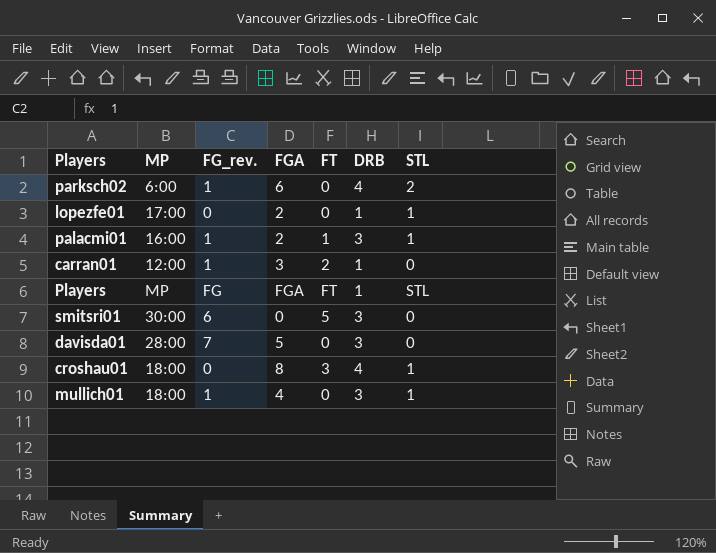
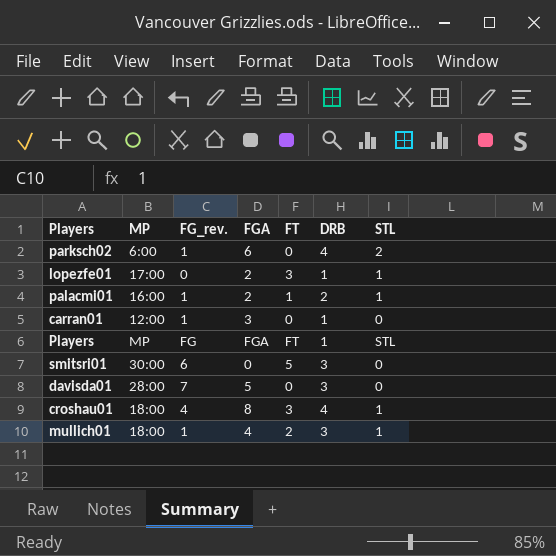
lopezfe01 | FT: 0 -> 3
palacmi01 | DRB: 3 -> 2
carran01 | FT: 2 -> 0
croshau01 | FG_rev.: 0 -> 4
mullich01 | FT: 0 -> 2

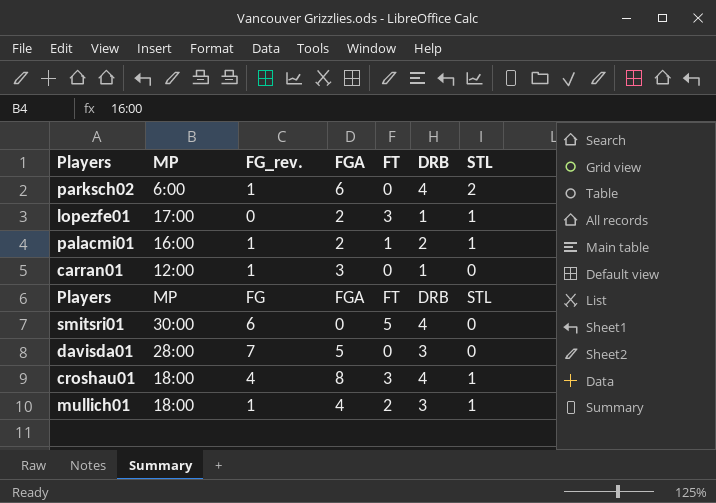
Players | DRB: 1 -> DRB
smitsri01 | DRB: 3 -> 4

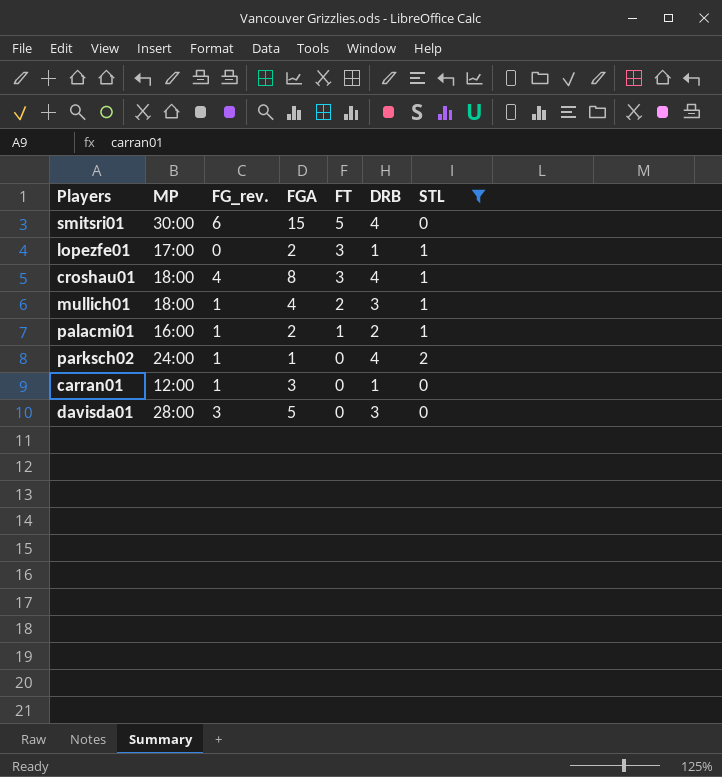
filter: none -> STL != STL
row order: none -> FT descending
smitsri01 | FGA: 0 -> 15
parksch02 | MP: 6:00 -> 24:00
parksch02 | FGA: 6 -> 1
davisda01 | FG_rev.: 7 -> 3

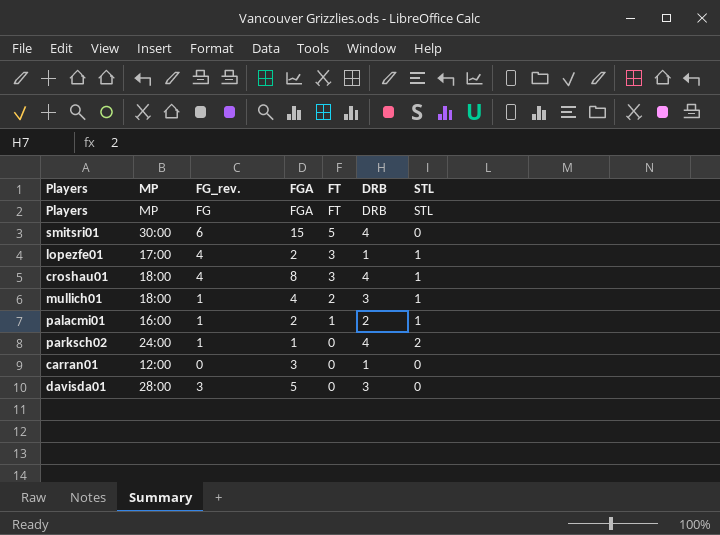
filter: STL != STL -> none
lopezfe01 | FG_rev.: 0 -> 4
carran01 | FG_rev.: 1 -> 0

